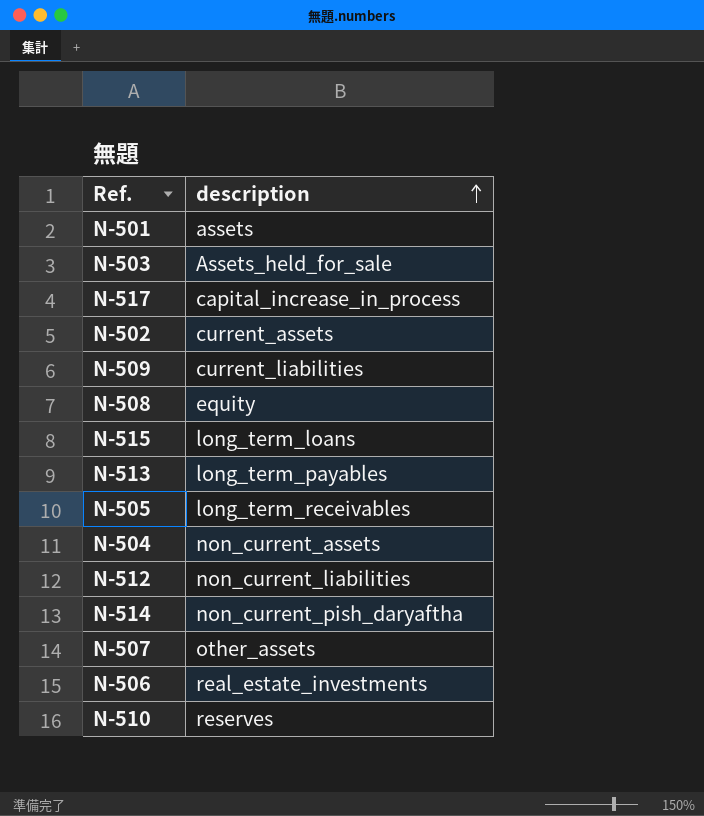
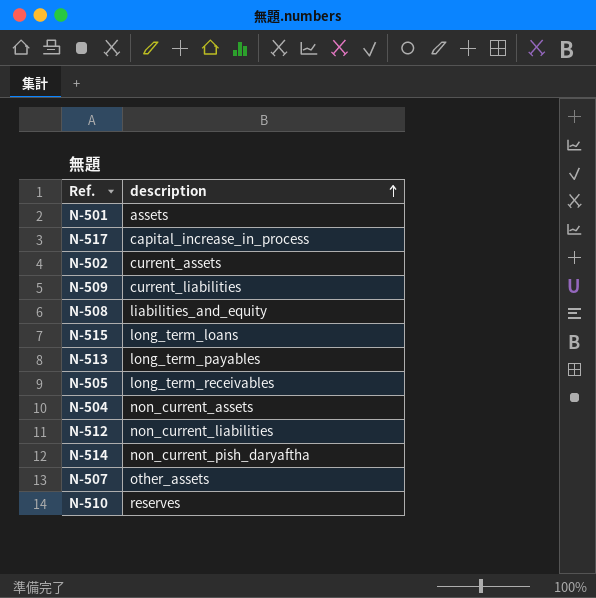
row N-503: Assets_held_for_sale -> none
row N-506: real_estate_investments -> none
N-508 | description: equity -> liabilities_and_equity

